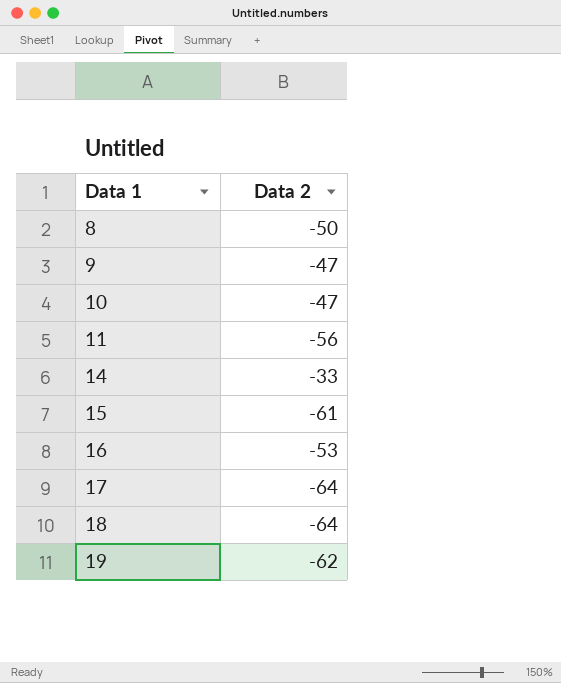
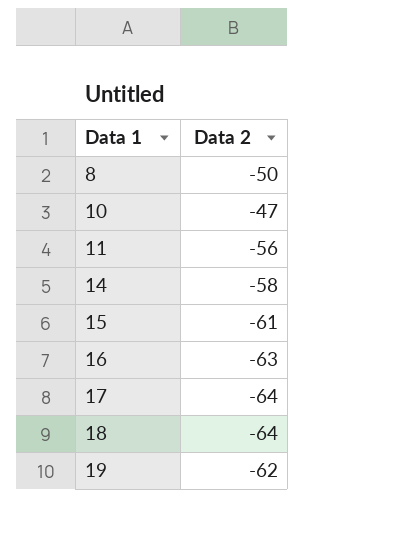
row 9: -47 -> none
14 | Data 2: -33 -> -58
16 | Data 2: -53 -> -63

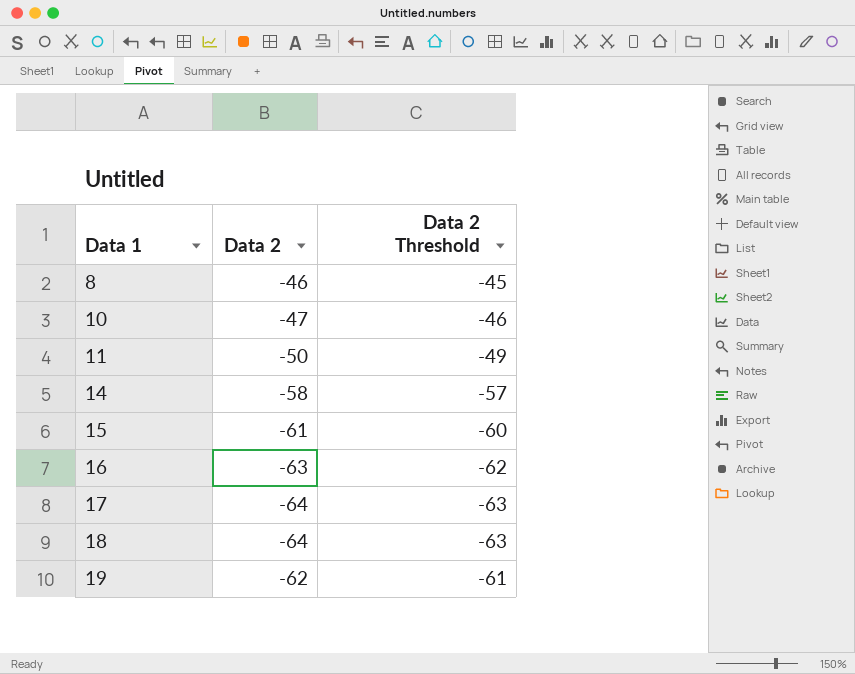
column Data 2 Threshold | formula: none -> [Data 2] + 1
8 | Data 2: -50 -> -46
11 | Data 2: -56 -> -50

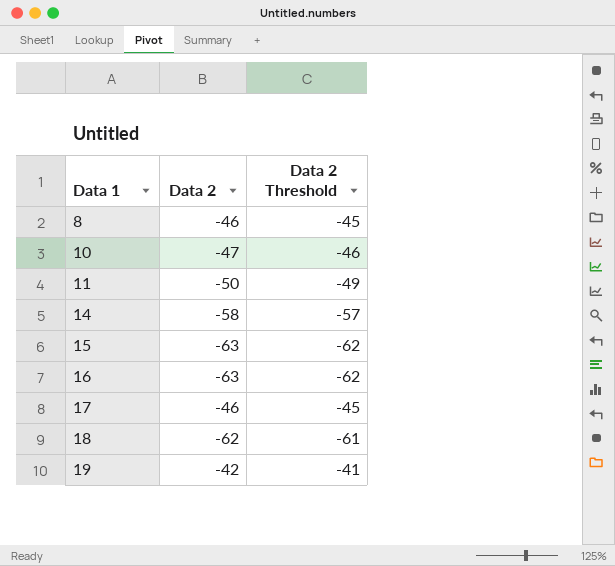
15 | Data 2: -61 -> -63
15 | Data 2 Threshold: -60 -> -62
17 | Data 2: -64 -> -46
17 | Data 2 Threshold: -63 -> -45
18 | Data 2: -64 -> -62
18 | Data 2 Threshold: -63 -> -61
19 | Data 2: -62 -> -42
19 | Data 2 Threshold: -61 -> -41

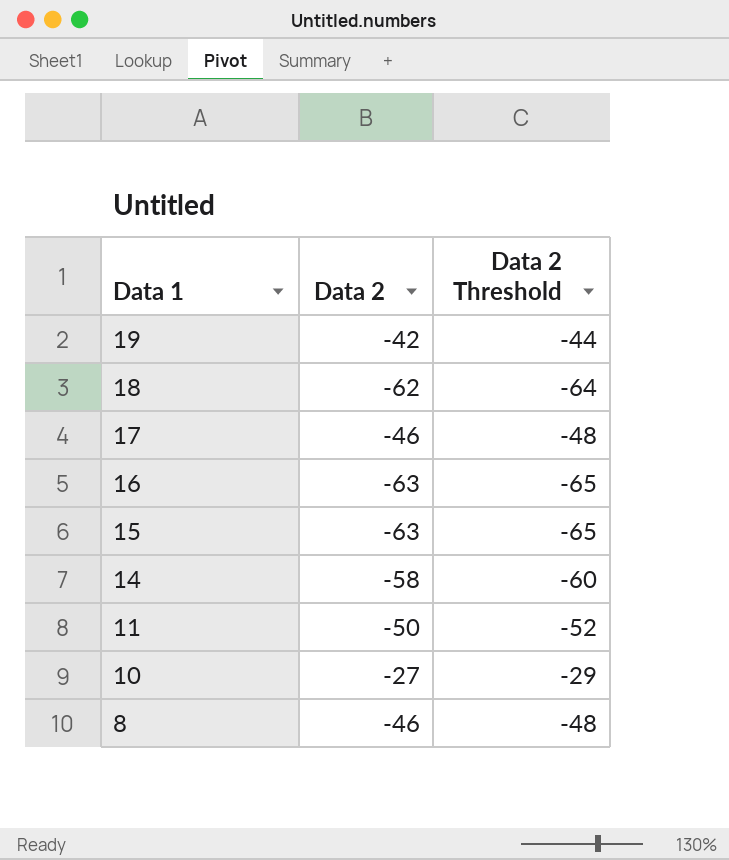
row order: Data 1 ascending -> Data 1 descending
column Data 2 Threshold | formula: [Data 2] + 1 -> [Data 2] - 2
10 | Data 2: -47 -> -27

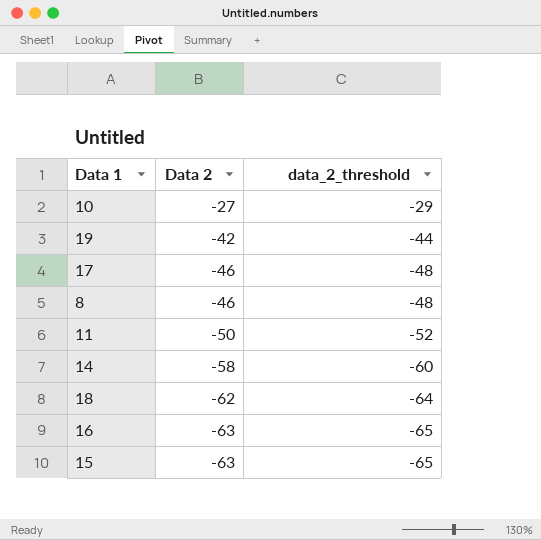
row order: Data 1 descending -> Data 2 descending
column name: Data 2 Threshold -> data_2_threshold

